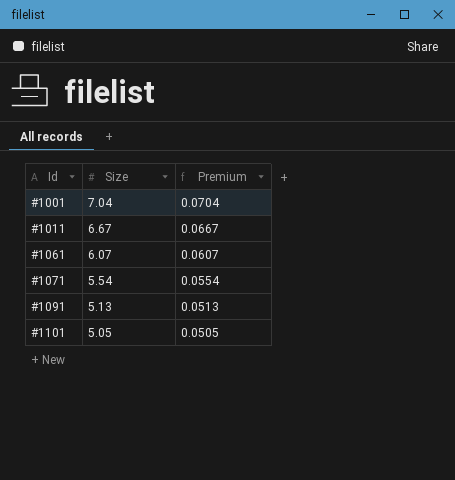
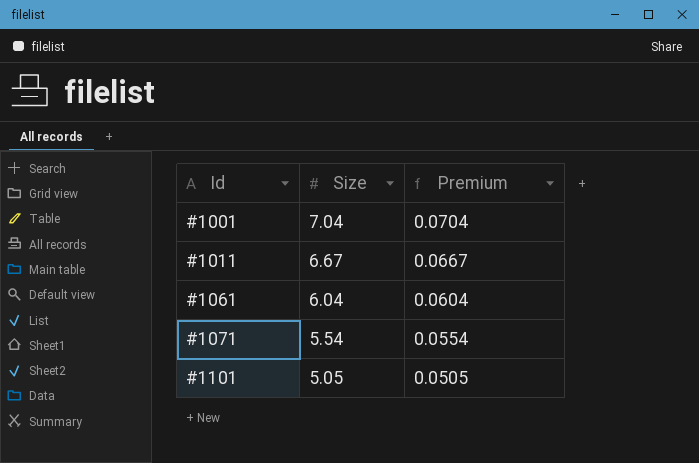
row #1091: 5.13 | 0.0513 -> none
#1061 | Size: 6.07 -> 6.04
#1061 | Premium: 0.0607 -> 0.0604

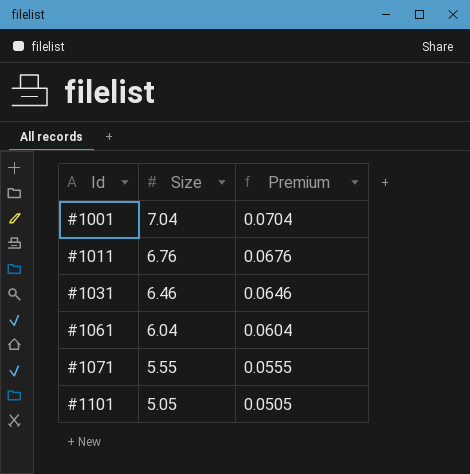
#1011 | Size: 6.67 -> 6.76
#1011 | Premium: 0.0667 -> 0.0676
row #1031: none -> 6.46 | 0.0646
#1071 | Size: 5.54 -> 5.55
#1071 | Premium: 0.0554 -> 0.0555

